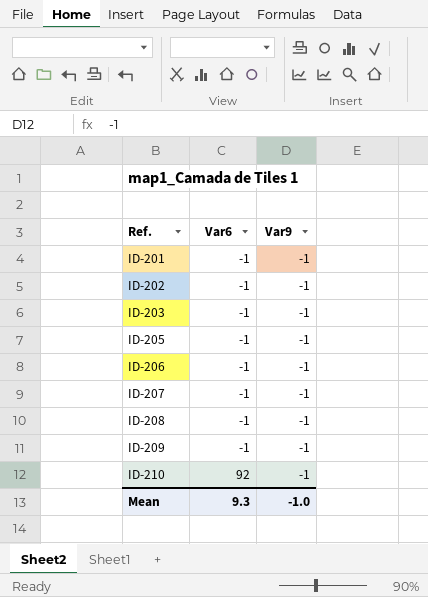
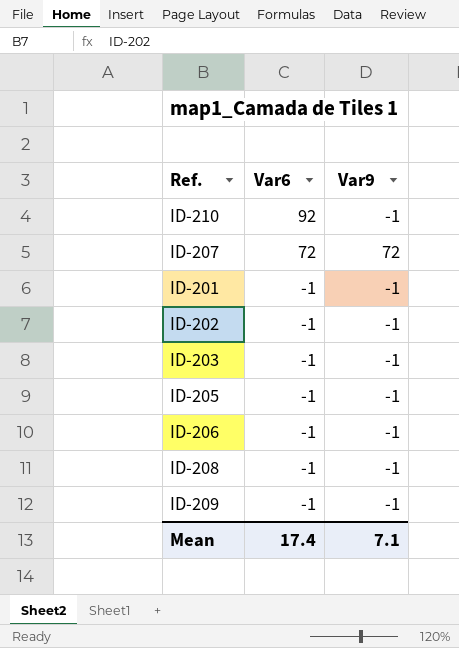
row order: Ref. ascending -> Var6 descending
ID-207 | Var6: -1 -> 72
ID-207 | Var9: -1 -> 72
Mean | Var6: 9.3 -> 17.4
Mean | Var9: -1.0 -> 7.1

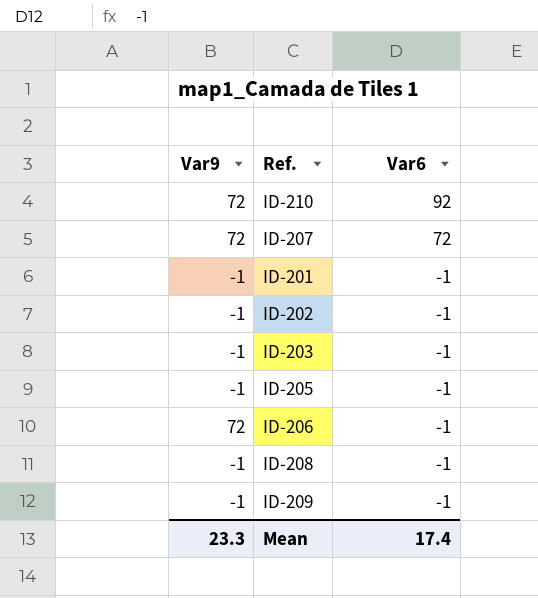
column Var9 | position: 3 -> 1
ID-210 | Var9: -1 -> 72
ID-206 | Var9: -1 -> 72
Mean | Var9: 7.1 -> 23.3

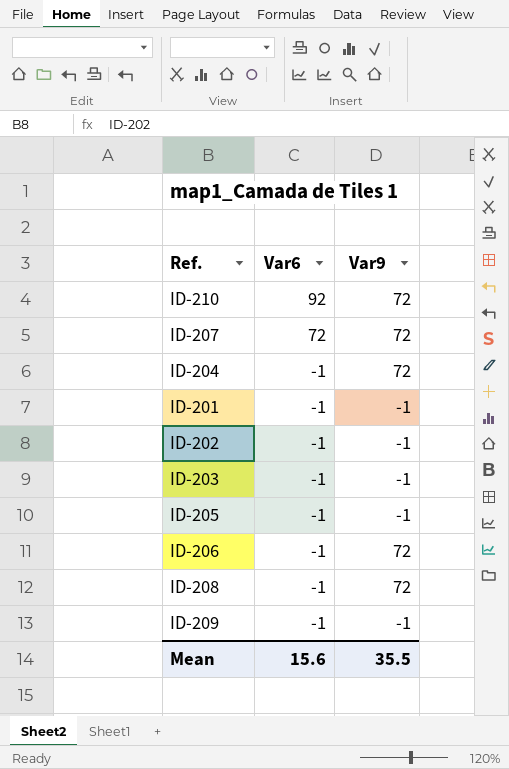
column Var9 | position: 1 -> 3
row ID-204: none -> -1 | 72
ID-208 | Var9: -1 -> 72
Mean | Var6: 17.4 -> 15.6
Mean | Var9: 23.3 -> 35.5

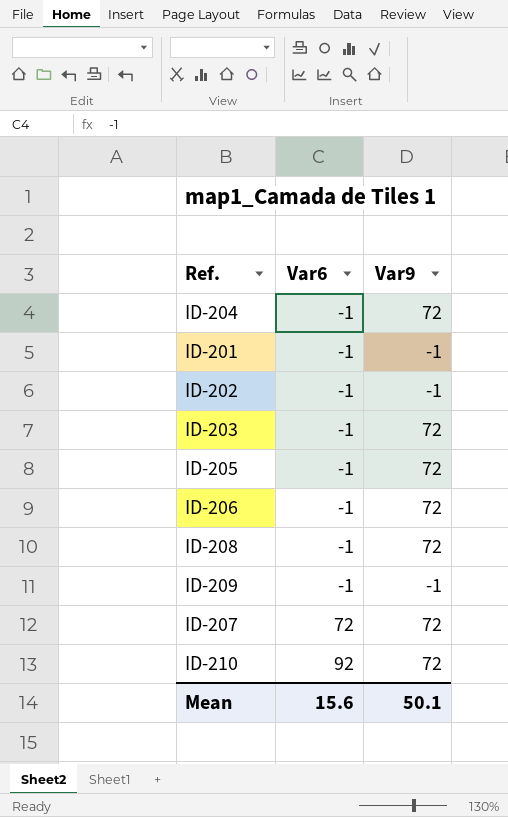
row order: Var6 descending -> Var6 ascending
ID-203 | Var9: -1 -> 72
ID-205 | Var9: -1 -> 72
Mean | Var9: 35.5 -> 50.1

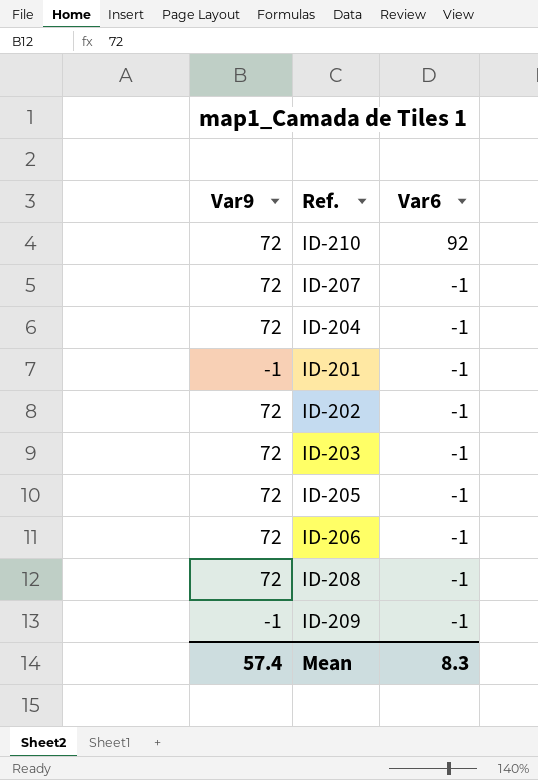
row order: Var6 ascending -> Var6 descending
column Var9 | position: 3 -> 1
ID-207 | Var6: 72 -> -1
ID-202 | Var9: -1 -> 72
Mean | Var9: 50.1 -> 57.4
Mean | Var6: 15.6 -> 8.3

